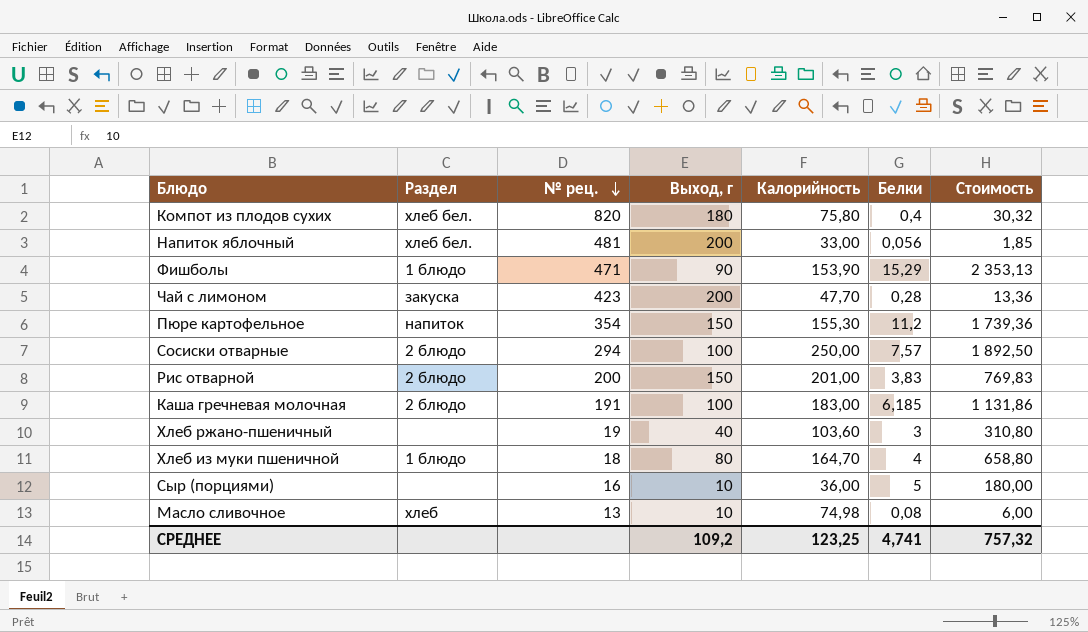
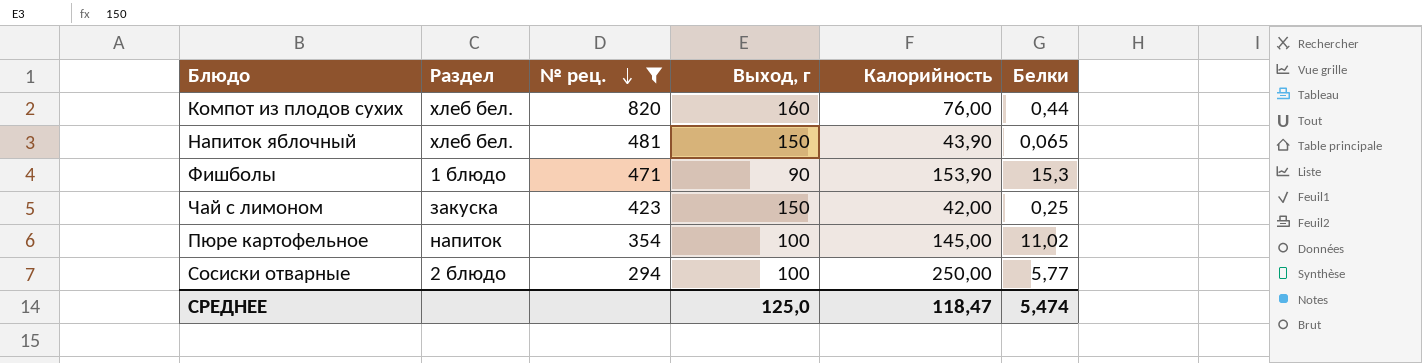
filter: none -> № рец. >= 294
column Стоимость | formula: [Калорийность] * [Белки] -> none
Компот из плодов сухих | Выход, г: 180 -> 160
Компот из плодов сухих | Калорийность: 75,80 -> 76,00
Компот из плодов сухих | Белки: 0,4 -> 0,44
Напиток яблочный | Выход, г: 200 -> 150
Напиток яблочный | Калорийность: 33,00 -> 43,90
Напиток яблочный | Белки: 0,056 -> 0,065
Фишболы | Белки: 15,29 -> 15,3
Чай с лимоном | Выход, г: 200 -> 150
Чай с лимоном | Калорийность: 47,70 -> 42,00
Чай с лимоном | Белки: 0,28 -> 0,25
Пюре картофельное | Выход, г: 150 -> 100
Пюре картофельное | Калорийность: 155,30 -> 145,00
Пюре картофельное | Белки: 11,2 -> 11,02
Сосиски отварные | Белки: 7,57 -> 5,77
СРЕДНЕЕ | Выход, г: 109,2 -> 125,0
СРЕДНЕЕ | Калорийность: 123,25 -> 118,47
СРЕДНЕЕ | Белки: 4,741 -> 5,474

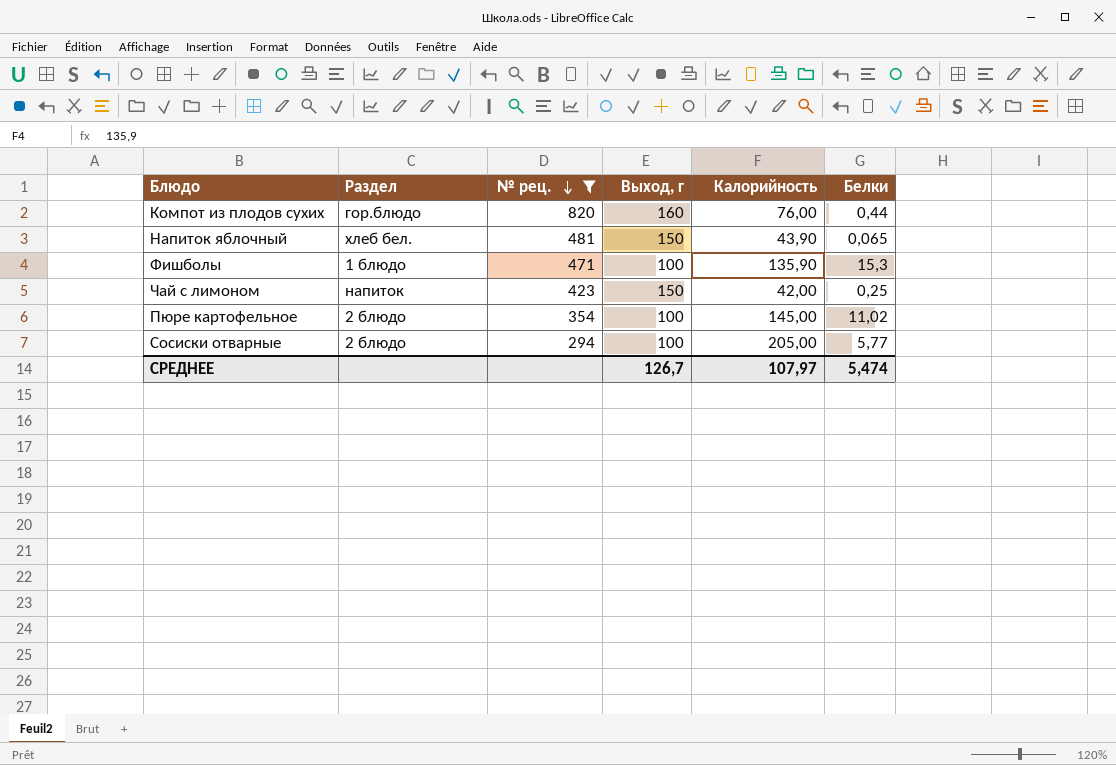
Компот из плодов сухих | Раздел: хлеб бел. -> гор.блюдо
Фишболы | Выход, г: 90 -> 100
Фишболы | Калорийность: 153,90 -> 135,90
Чай с лимоном | Раздел: закуска -> напиток
Пюре картофельное | Раздел: напиток -> 2 блюдо
Сосиски отварные | Калорийность: 250,00 -> 205,00
СРЕДНЕЕ | Выход, г: 125,0 -> 126,7
СРЕДНЕЕ | Калорийность: 118,47 -> 107,97

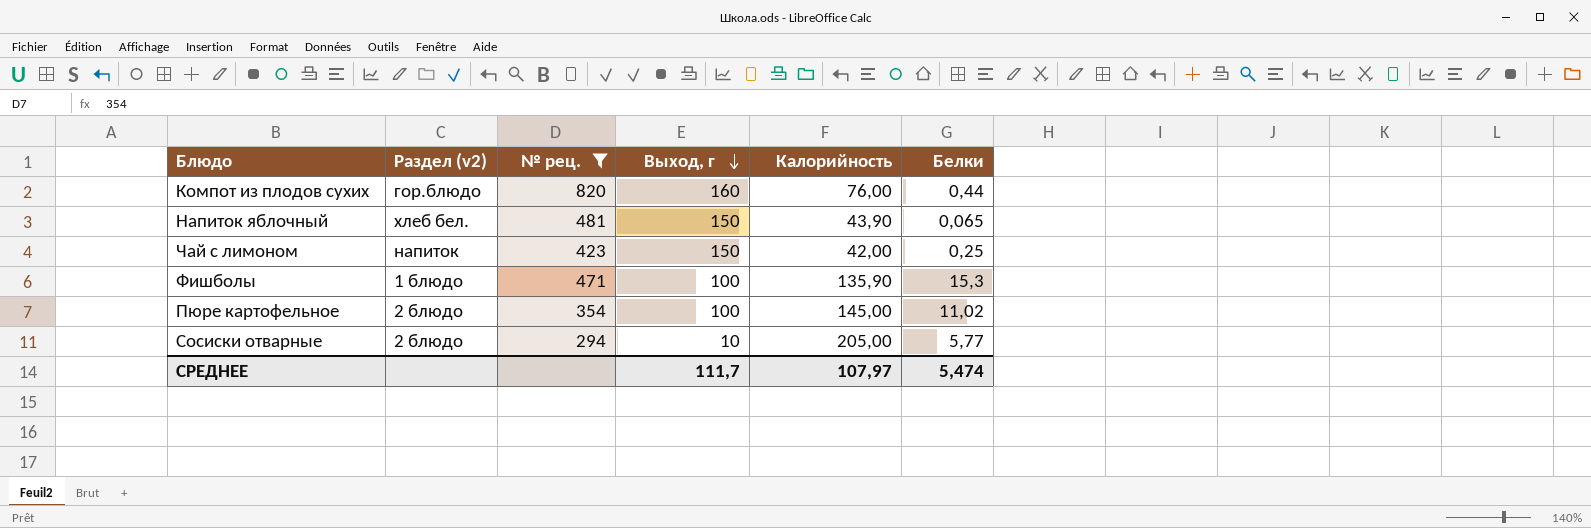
row order: № рец. descending -> Выход, г descending
column name: Раздел -> Раздел (v2)
Сосиски отварные | Выход, г: 100 -> 10
СРЕДНЕЕ | Выход, г: 126,7 -> 111,7

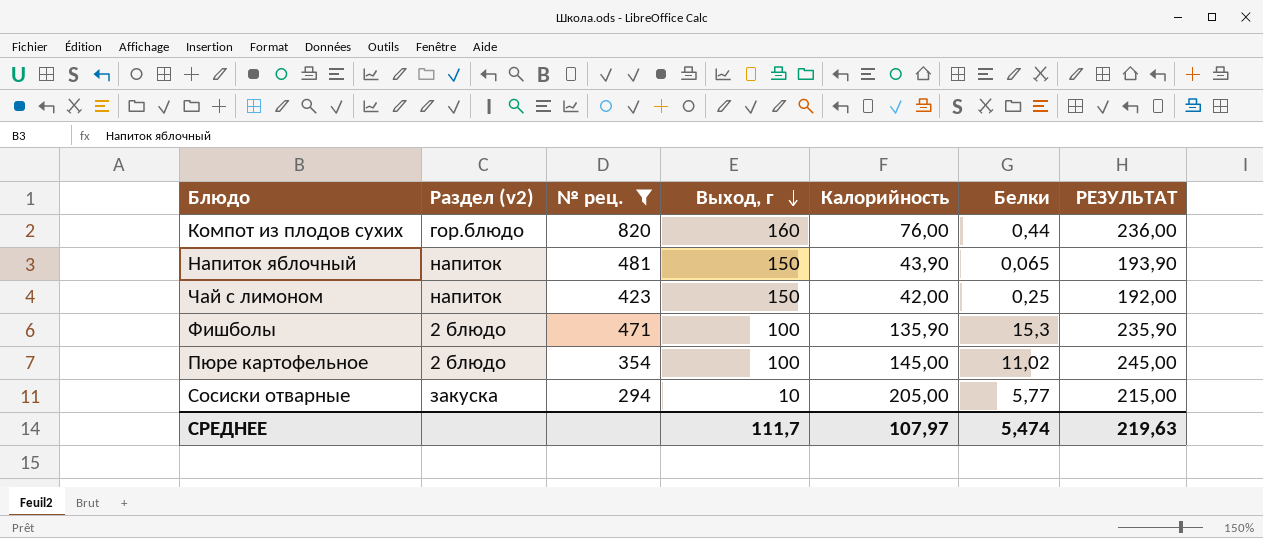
column РЕЗУЛЬТАТ | formula: none -> [Выход, г] + [Калорийность]
Напиток яблочный | Раздел (v2): хлеб бел. -> напиток
Фишболы | Раздел (v2): 1 блюдо -> 2 блюдо
Сосиски отварные | Раздел (v2): 2 блюдо -> закуска

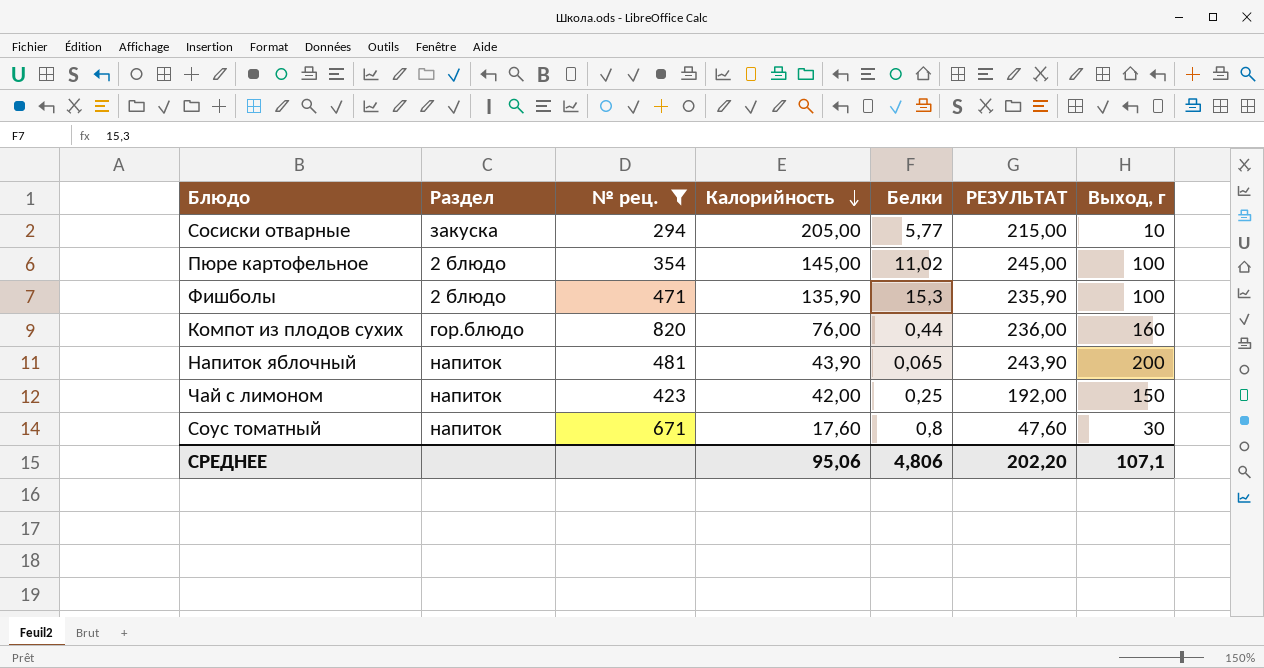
row order: Выход, г descending -> Калорийность descending
column name: Раздел (v2) -> Раздел
column Выход, г | position: 4 -> 7
Напиток яблочный | РЕЗУЛЬТАТ: 193,90 -> 243,90
Напиток яблочный | Выход, г: 150 -> 200
row Соус томатный: none -> напиток | 671 | 17,60 | 0,8 | 47,60 | 30
СРЕДНЕЕ | Калорийность: 107,97 -> 95,06
СРЕДНЕЕ | Белки: 5,474 -> 4,806
СРЕДНЕЕ | РЕЗУЛЬТАТ: 219,63 -> 202,20
СРЕДНЕЕ | Выход, г: 111,7 -> 107,1

